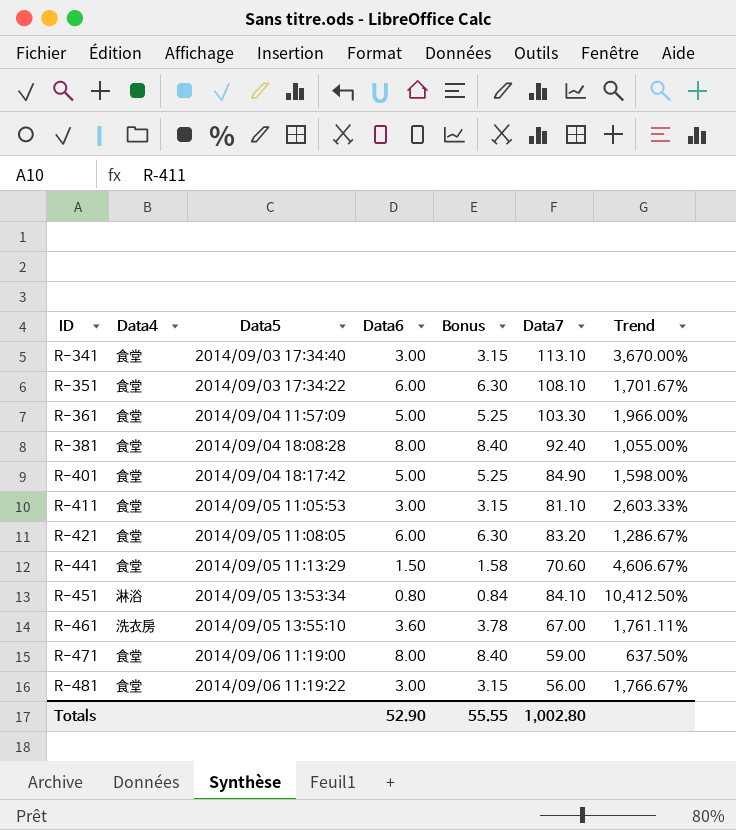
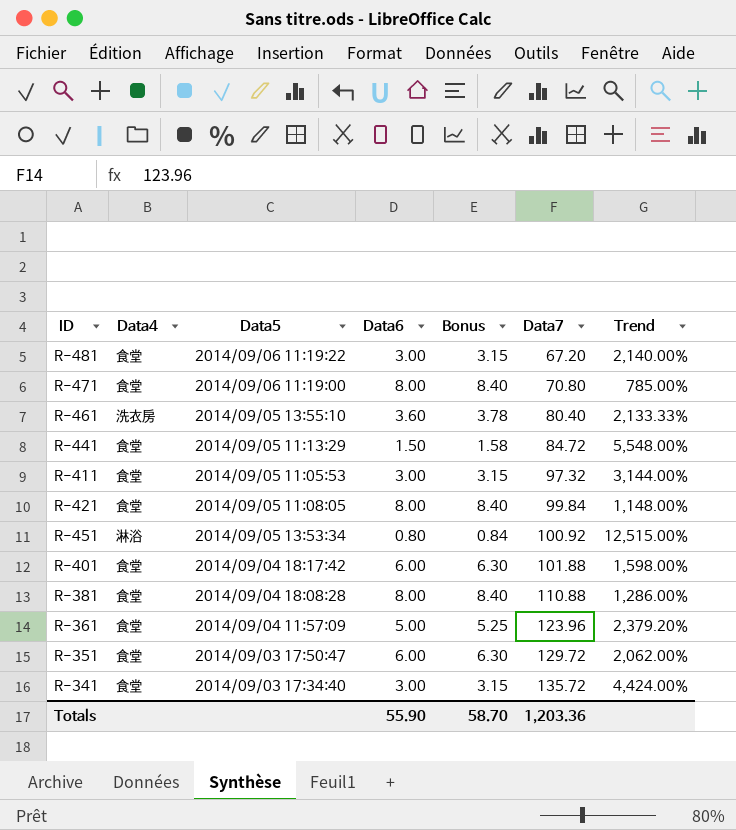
row order: ID ascending -> Data7 ascending
R-481 | Data7: 56.00 -> 67.20
R-481 | Trend: 1,766.67% -> 2,140.00%
R-471 | Data7: 59.00 -> 70.80
R-471 | Trend: 637.50% -> 785.00%
R-461 | Data7: 67.00 -> 80.40
R-461 | Trend: 1,761.11% -> 2,133.33%
R-441 | Data7: 70.60 -> 84.72
R-441 | Trend: 4,606.67% -> 5,548.00%
R-411 | Data7: 81.10 -> 97.32
R-411 | Trend: 2,603.33% -> 3,144.00%
R-421 | Data6: 6.00 -> 8.00
R-421 | Bonus: 6.30 -> 8.40
R-421 | Data7: 83.20 -> 99.84
R-421 | Trend: 1,286.67% -> 1,148.00%
R-451 | Data7: 84.10 -> 100.92
R-451 | Trend: 10,412.50% -> 12,515.00%
R-401 | Data6: 5.00 -> 6.00
R-401 | Bonus: 5.25 -> 6.30
R-401 | Data7: 84.90 -> 101.88
R-381 | Data7: 92.40 -> 110.88
R-381 | Trend: 1,055.00% -> 1,286.00%
R-361 | Data7: 103.30 -> 123.96
R-361 | Trend: 1,966.00% -> 2,379.20%
R-351 | Data5: 2014/09/03 17:34:22 -> 2014/09/03 17:50:47
R-351 | Data7: 108.10 -> 129.72
R-351 | Trend: 1,701.67% -> 2,062.00%
R-341 | Data7: 113.10 -> 135.72
R-341 | Trend: 3,670.00% -> 4,424.00%
Totals | Data6: 52.90 -> 55.90
Totals | Bonus: 55.55 -> 58.70
Totals | Data7: 1,002.80 -> 1,203.36

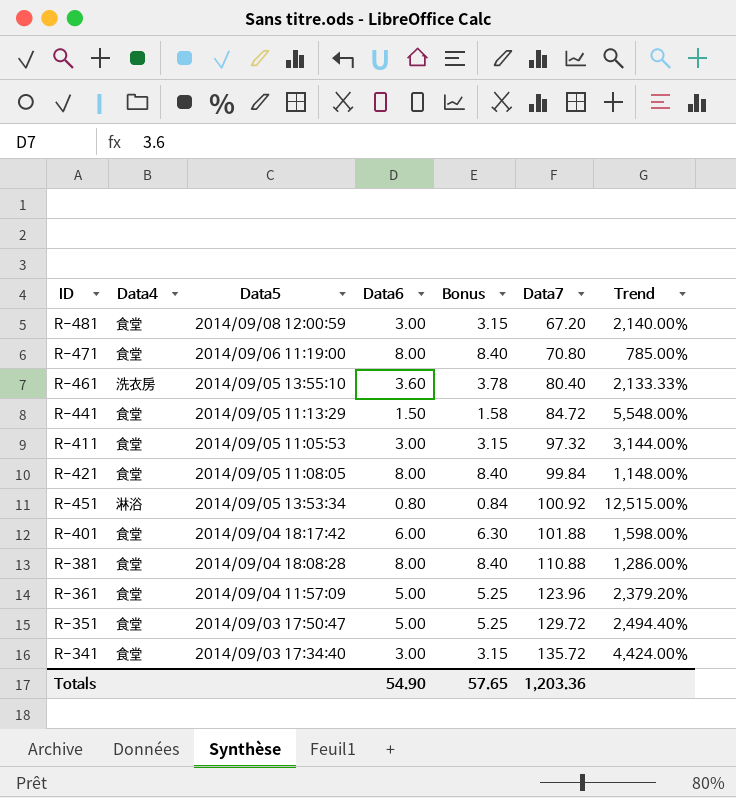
R-481 | Data5: 2014/09/06 11:19:22 -> 2014/09/08 12:00:59
R-351 | Data6: 6.00 -> 5.00
R-351 | Bonus: 6.30 -> 5.25
R-351 | Trend: 2,062.00% -> 2,494.40%
Totals | Data6: 55.90 -> 54.90
Totals | Bonus: 58.70 -> 57.65

